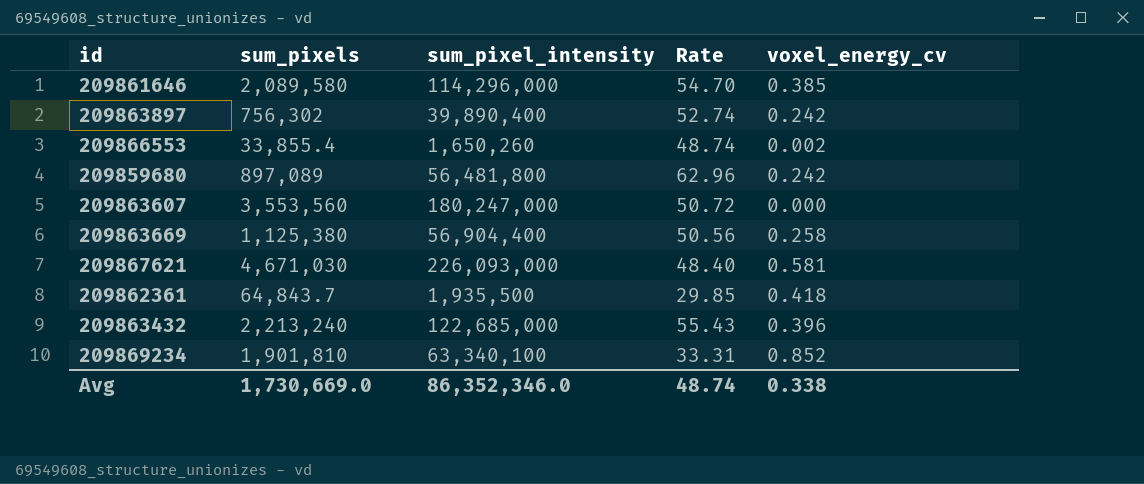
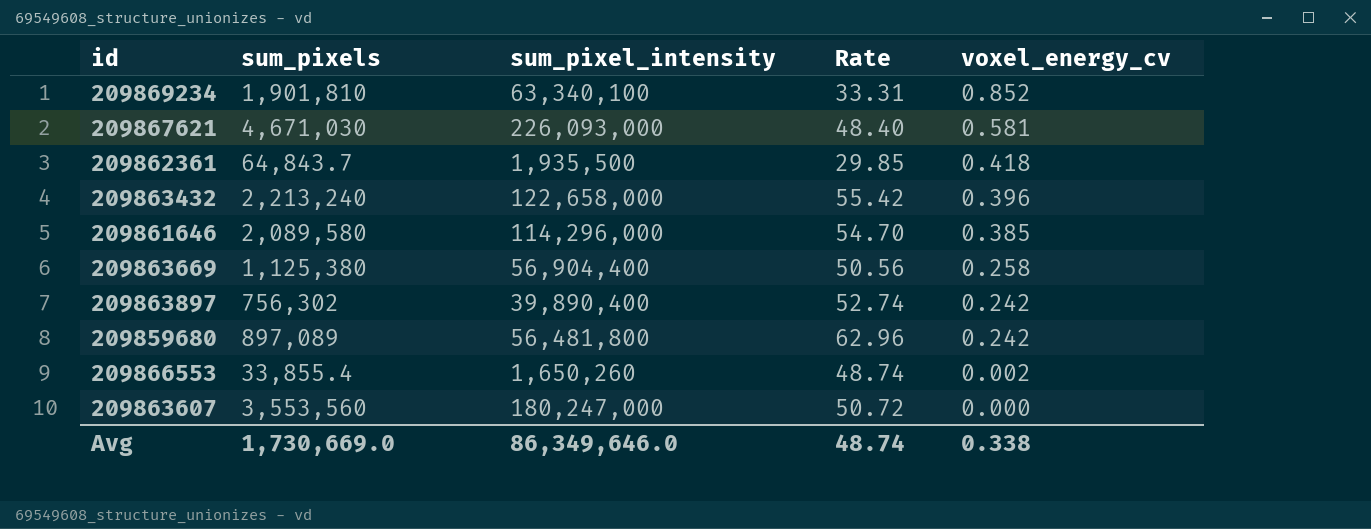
row order: none -> voxel_energy_cv descending
209863432 | sum_pixel_intensity: 122,685,000 -> 122,658,000
209863432 | Rate: 55.43 -> 55.42
Avg | sum_pixel_intensity: 86,352,346.0 -> 86,349,646.0

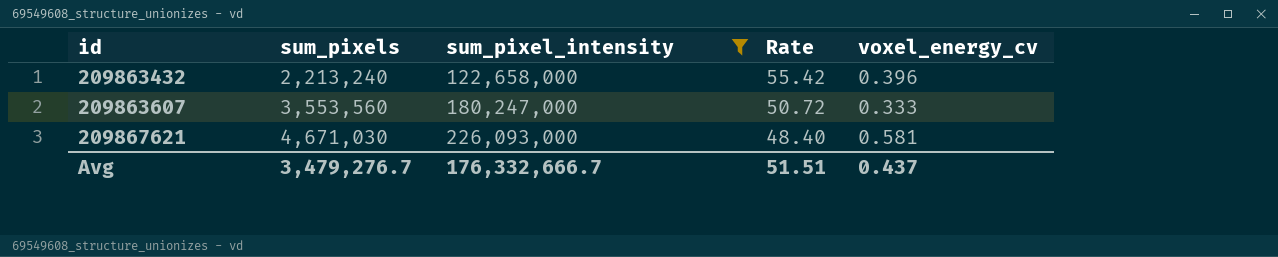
filter: none -> sum_pixel_intensity >= 122,658,000
row order: voxel_energy_cv descending -> id ascending
209863607 | voxel_energy_cv: 0.000 -> 0.333
Avg | sum_pixels: 1,730,669.0 -> 3,479,276.7
Avg | sum_pixel_intensity: 86,349,646.0 -> 176,332,666.7
Avg | Rate: 48.74 -> 51.51
Avg | voxel_energy_cv: 0.338 -> 0.437

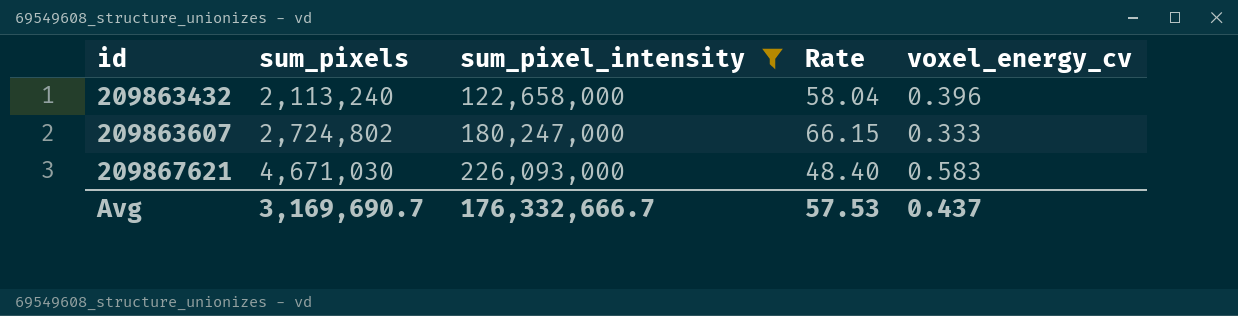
209863432 | sum_pixels: 2,213,240 -> 2,113,240
209863432 | Rate: 55.42 -> 58.04
209863607 | sum_pixels: 3,553,560 -> 2,724,802
209863607 | Rate: 50.72 -> 66.15
209867621 | voxel_energy_cv: 0.581 -> 0.583
Avg | sum_pixels: 3,479,276.7 -> 3,169,690.7
Avg | Rate: 51.51 -> 57.53

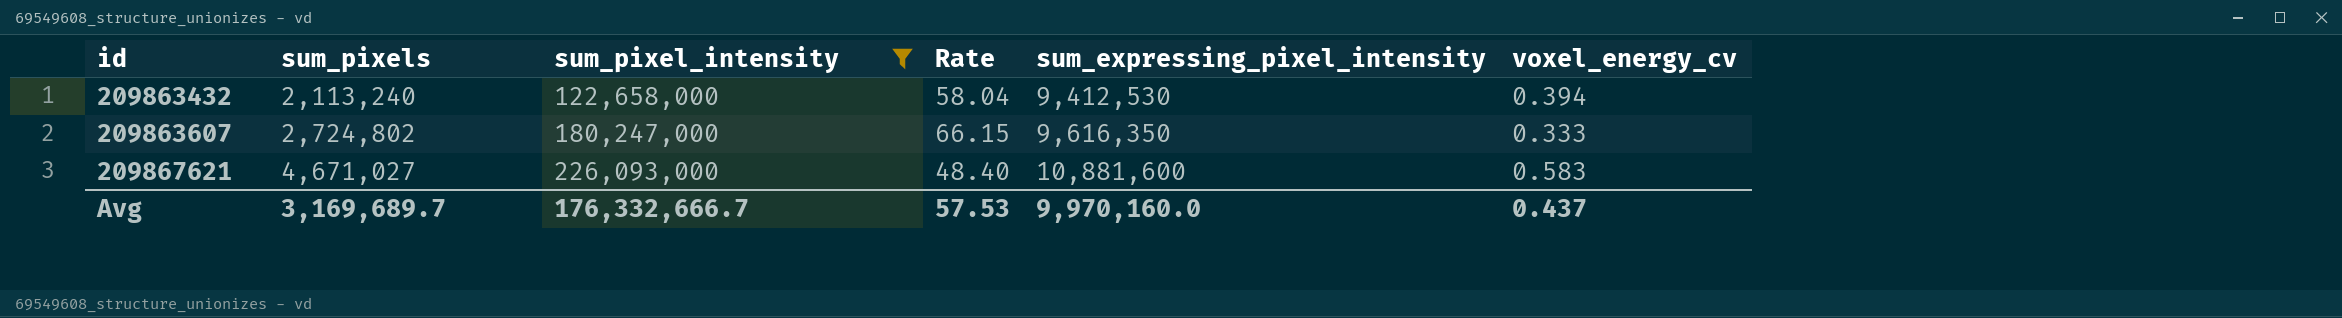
column sum_expressing_pixel_intensity | position: none -> 5
209863432 | voxel_energy_cv: 0.396 -> 0.394
209867621 | sum_pixels: 4,671,030 -> 4,671,027
Avg | sum_pixels: 3,169,690.7 -> 3,169,689.7

